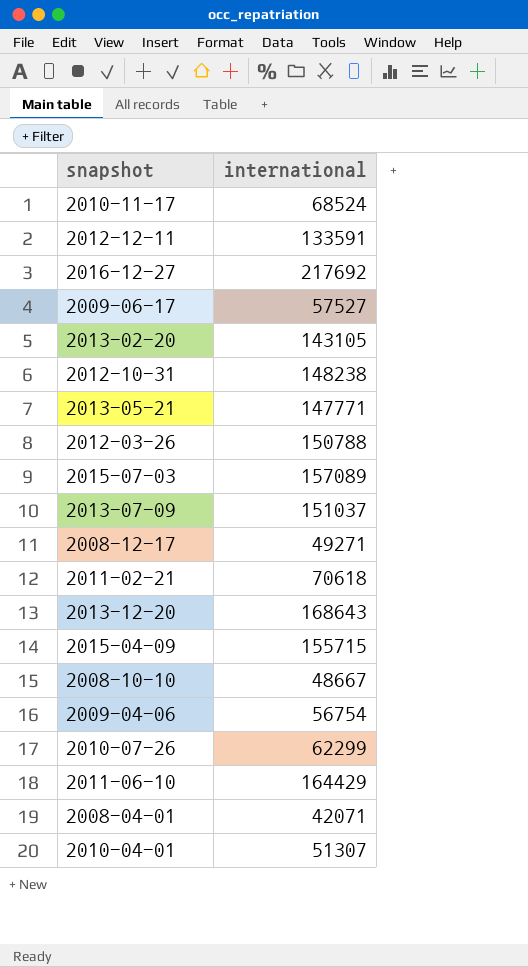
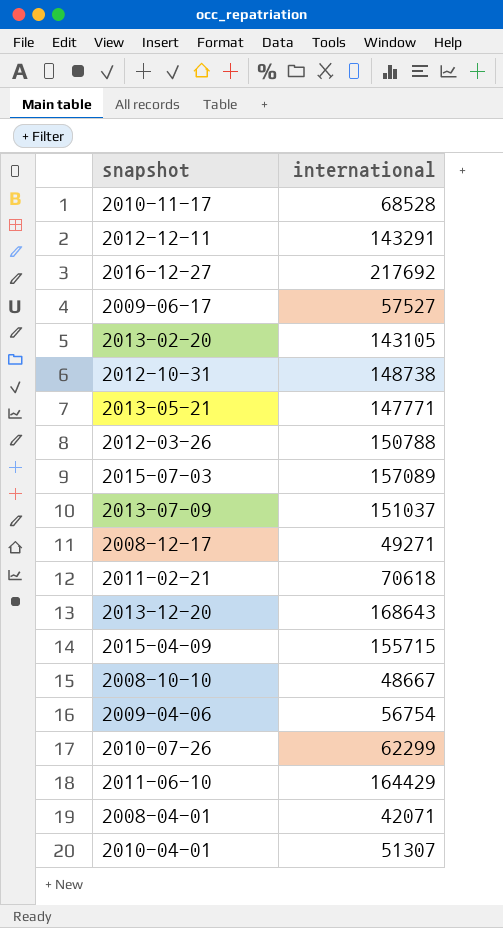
2010-11-17 | international: 68524 -> 68528
2012-12-11 | international: 133591 -> 143291
2012-10-31 | international: 148238 -> 148738

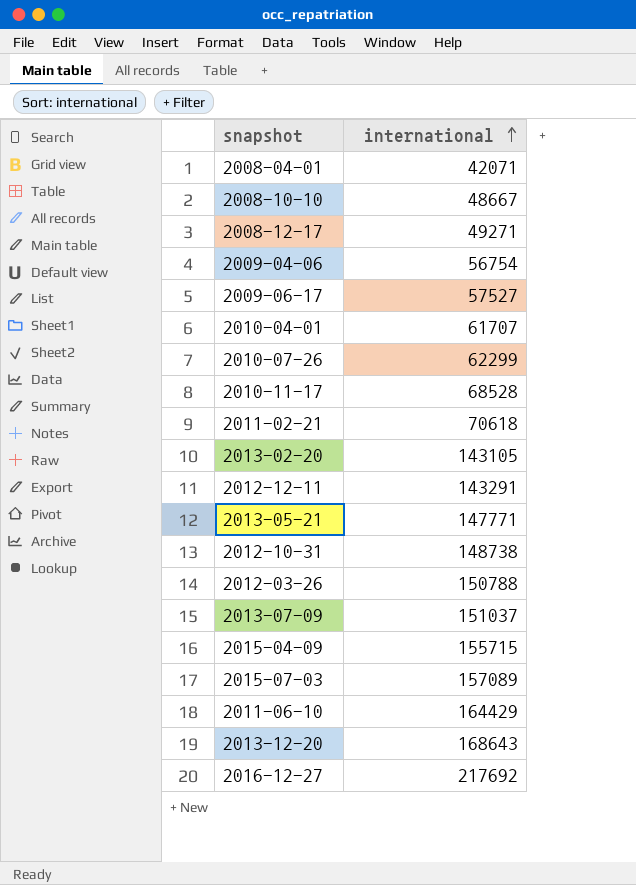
row order: none -> international ascending
2010-04-01 | international: 51307 -> 61707

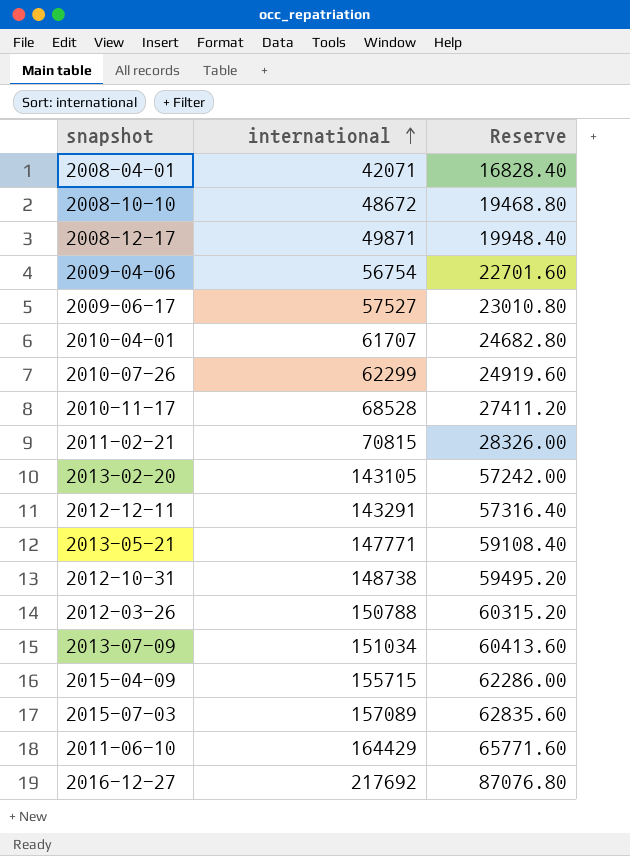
column Reserve | formula: none -> [international] * 0.4
row 2013-12-20: 168643 -> none
2008-10-10 | international: 48667 -> 48672
2008-12-17 | international: 49271 -> 49871
2011-02-21 | international: 70618 -> 70815
2013-07-09 | international: 151037 -> 151034

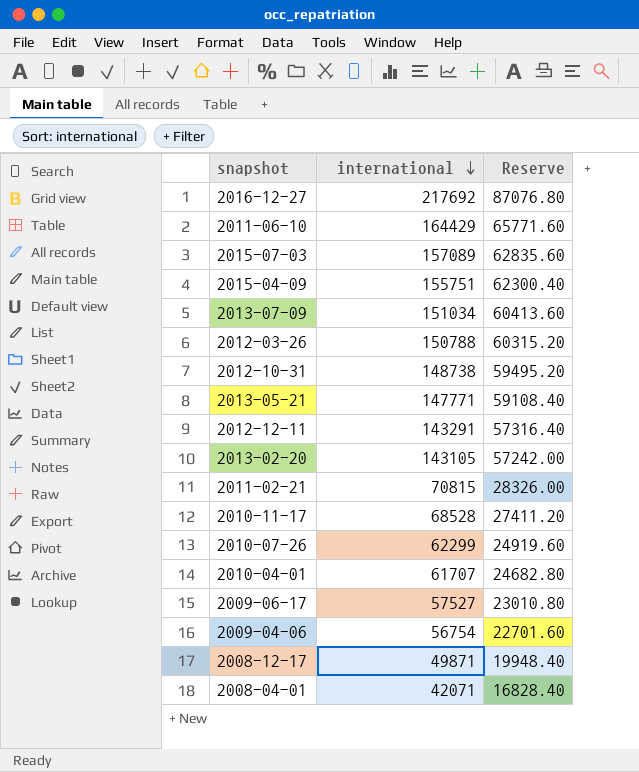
row order: international ascending -> international descending
row 2008-10-10: 48672 | 19468.80 -> none
2015-04-09 | international: 155715 -> 155751
2015-04-09 | Reserve: 62286.00 -> 62300.40

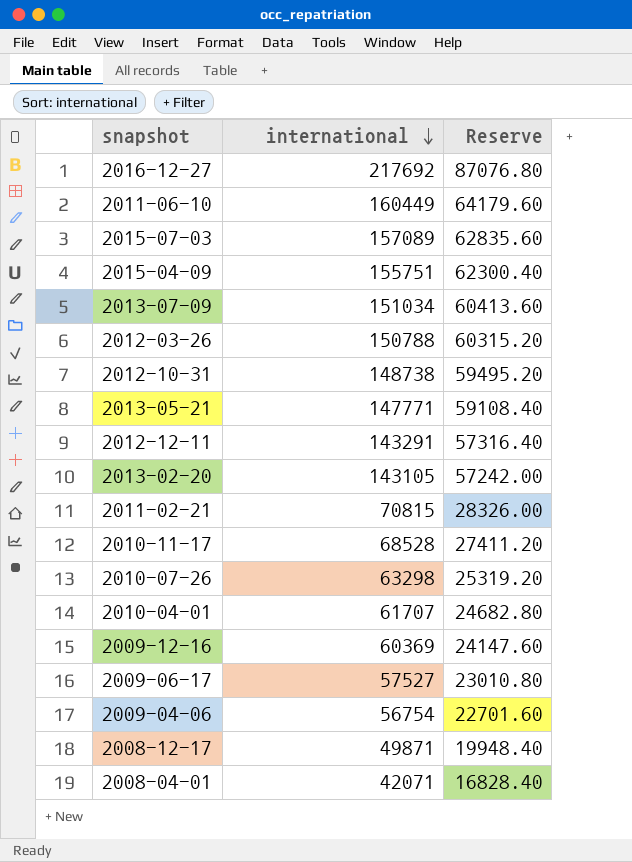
2011-06-10 | international: 164429 -> 160449
2011-06-10 | Reserve: 65771.60 -> 64179.60
2010-07-26 | international: 62299 -> 63298
2010-07-26 | Reserve: 24919.60 -> 25319.20
row 2009-12-16: none -> 60369 | 24147.60

